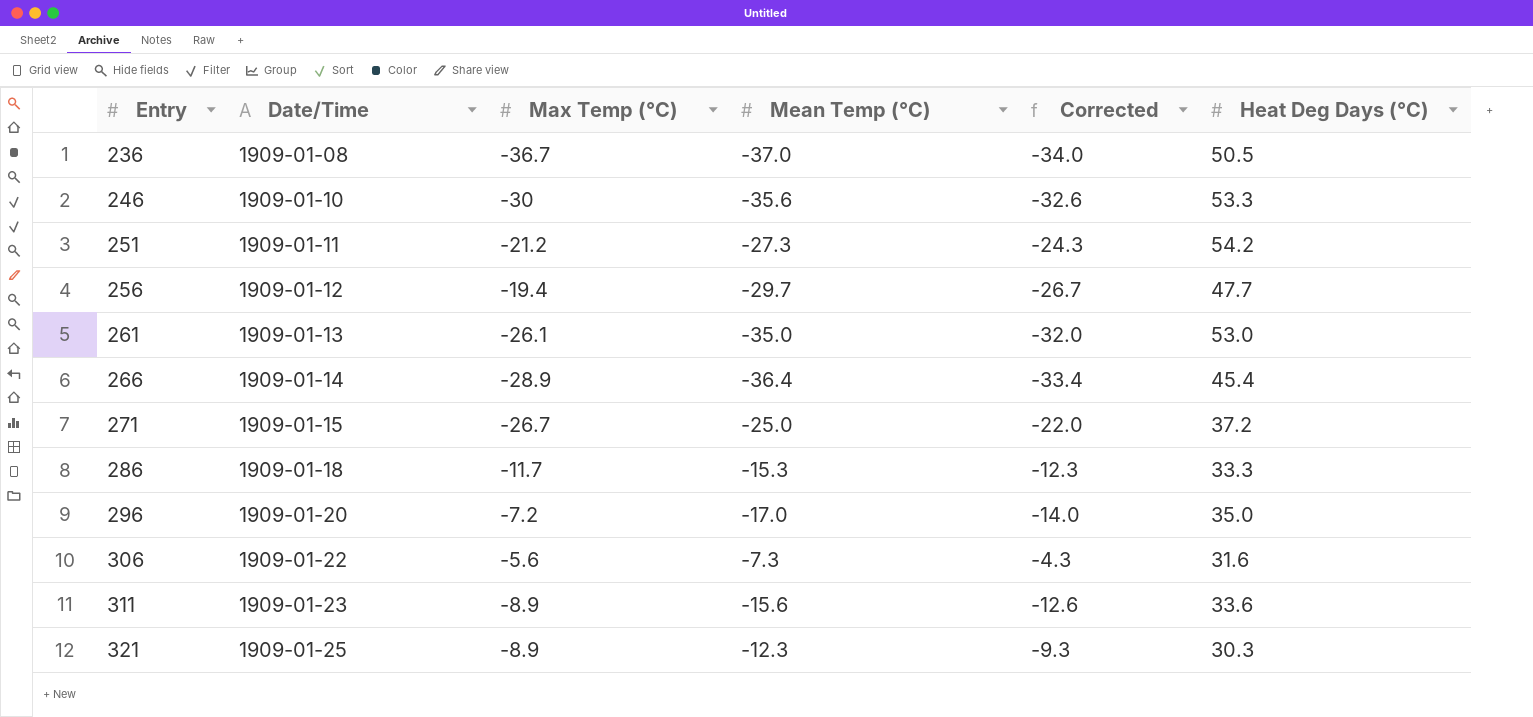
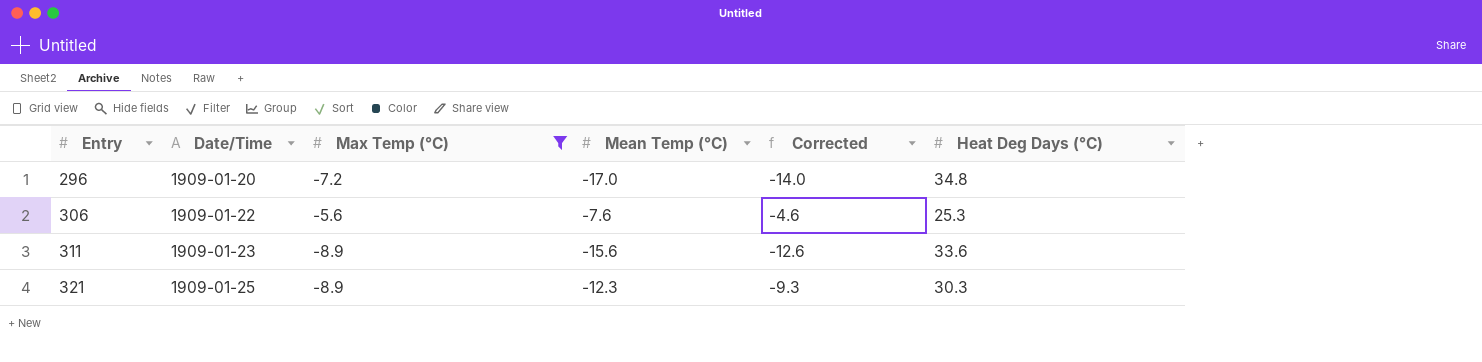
filter: none -> Max Temp (°C) >= -8.9
296 | Heat Deg Days (°C): 35.0 -> 34.8
306 | Mean Temp (°C): -7.3 -> -7.6
306 | Corrected: -4.3 -> -4.6
306 | Heat Deg Days (°C): 31.6 -> 25.3

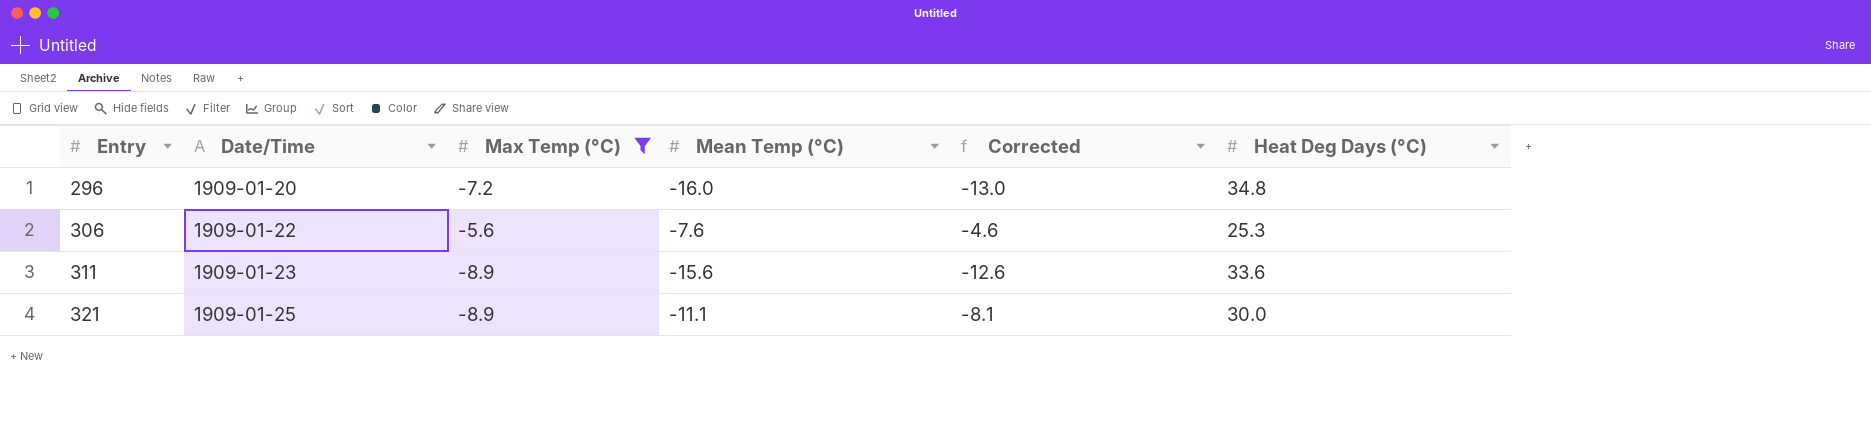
296 | Mean Temp (°C): -17.0 -> -16.0
296 | Corrected: -14.0 -> -13.0
321 | Mean Temp (°C): -12.3 -> -11.1
321 | Corrected: -9.3 -> -8.1
321 | Heat Deg Days (°C): 30.3 -> 30.0

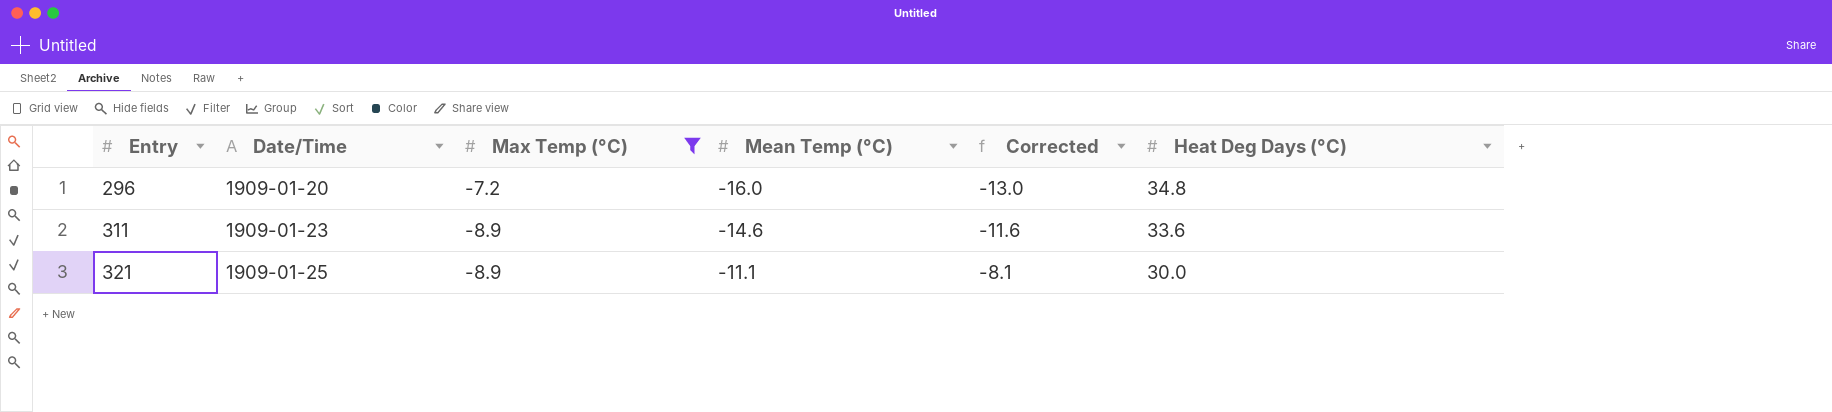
row 306: 1909-01-22 | -5.6 | -7.6 | -4.6 | 25.3 -> none
311 | Mean Temp (°C): -15.6 -> -14.6
311 | Corrected: -12.6 -> -11.6

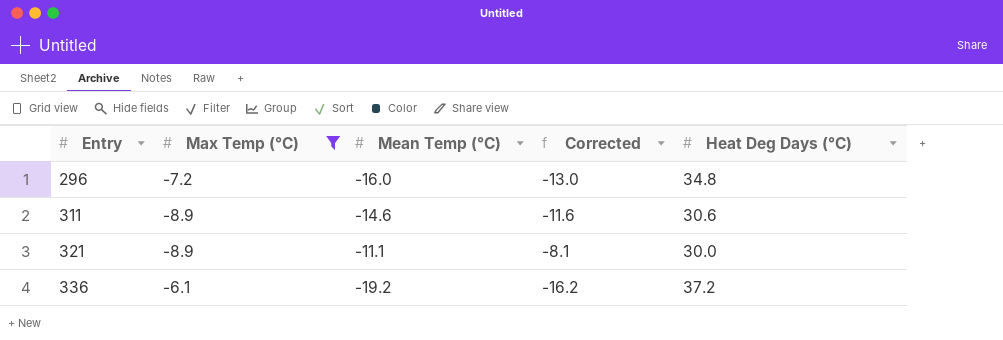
column Date/Time | position: 2 -> none
311 | Heat Deg Days (°C): 33.6 -> 30.6
row 336: none -> -6.1 | -19.2 | -16.2 | 37.2

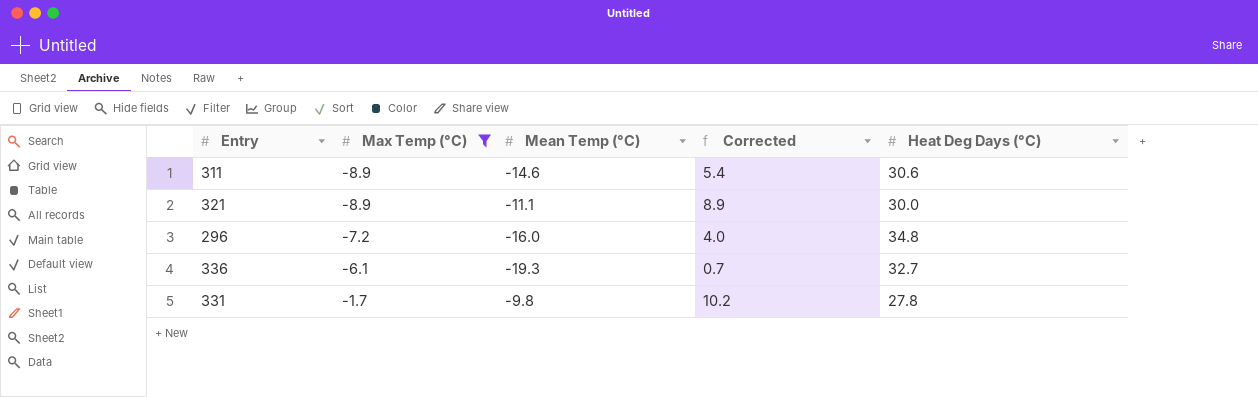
row order: Entry ascending -> Max Temp (°C) ascending
column Corrected | formula: [Mean Temp (°C)] + 3 -> [Mean Temp (°C)] + 20
336 | Mean Temp (°C): -19.2 -> -19.3
336 | Heat Deg Days (°C): 37.2 -> 32.7
row 331: none -> -1.7 | -9.8 | 10.2 | 27.8

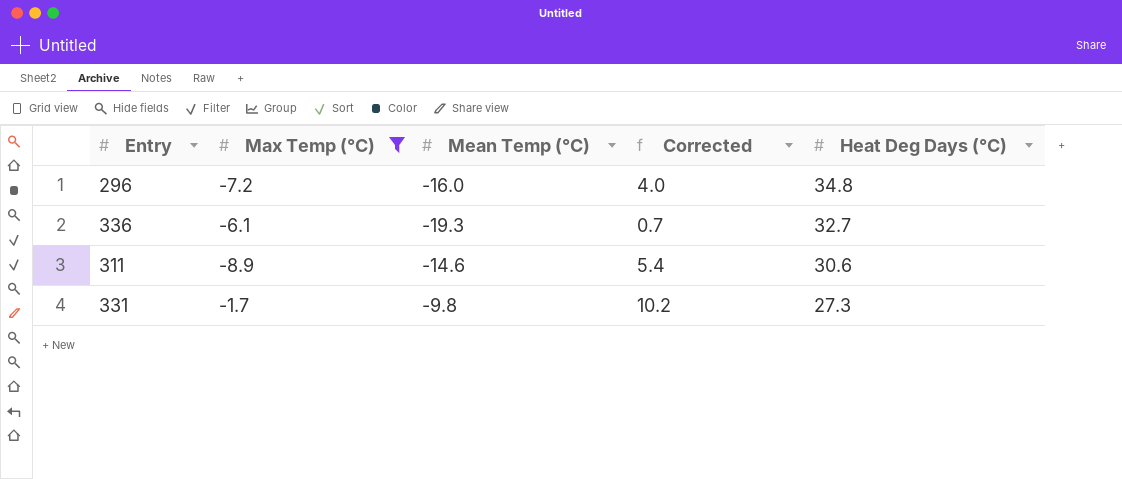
row order: Max Temp (°C) ascending -> Heat Deg Days (°C) descending
row 321: -8.9 | -11.1 | 8.9 | 30.0 -> none
331 | Heat Deg Days (°C): 27.8 -> 27.3

